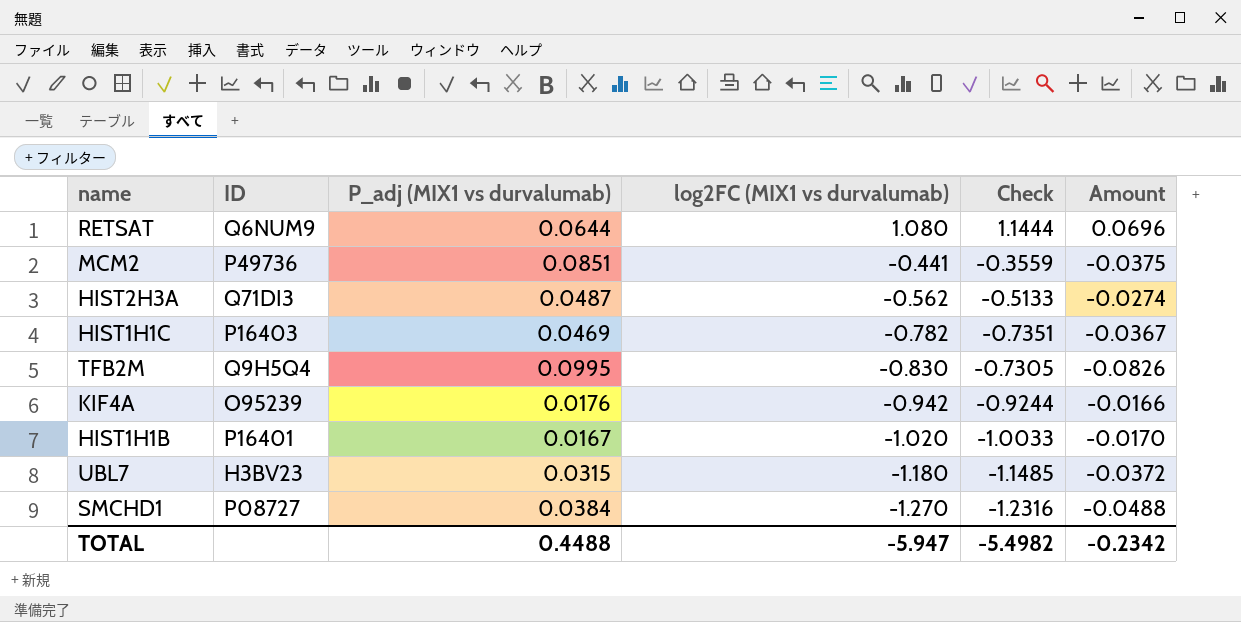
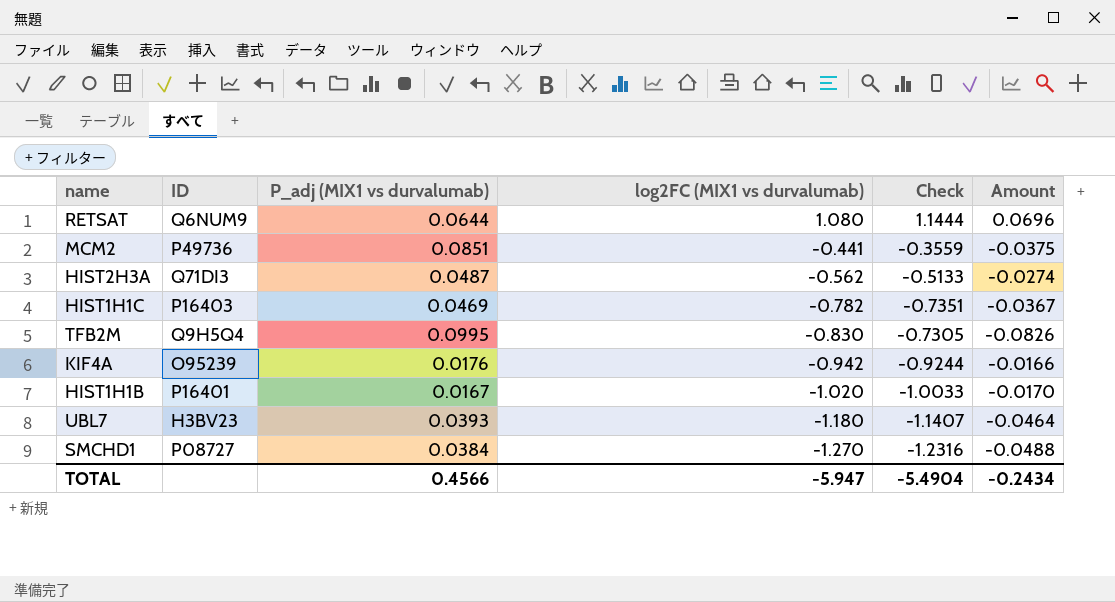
UBL7 | P_adj (MIX1 vs durvalumab): 0.0315 -> 0.0393
UBL7 | Check: -1.1485 -> -1.1407
UBL7 | Amount: -0.0372 -> -0.0464
TOTAL | P_adj (MIX1 vs durvalumab): 0.4488 -> 0.4566
TOTAL | Check: -5.4982 -> -5.4904
TOTAL | Amount: -0.2342 -> -0.2434

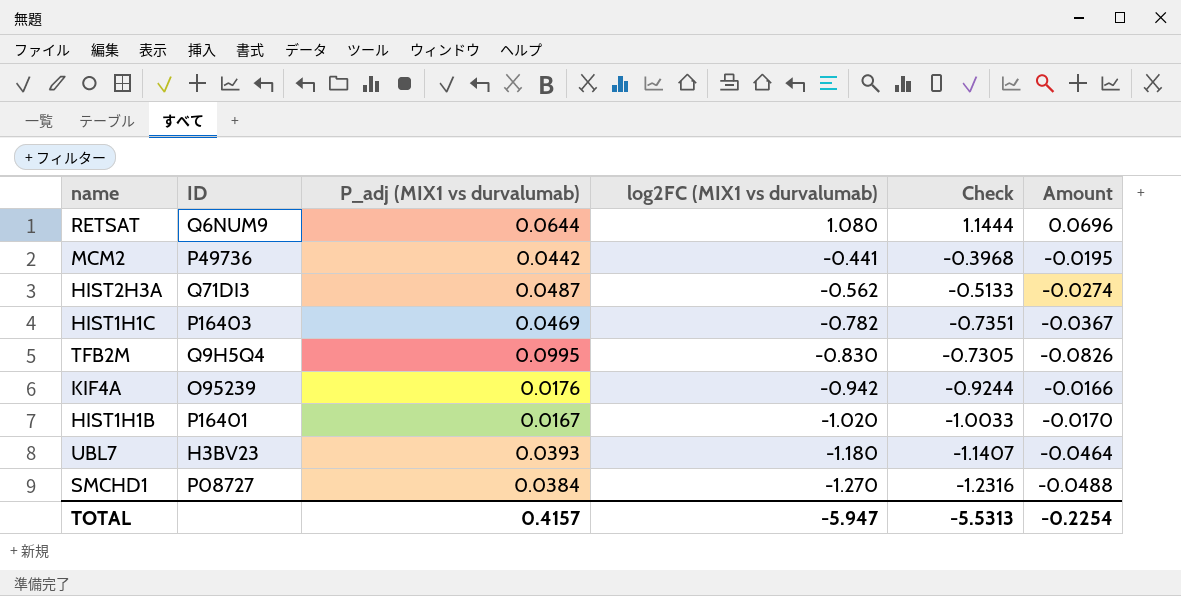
MCM2 | P_adj (MIX1 vs durvalumab): 0.0851 -> 0.0442
MCM2 | Check: -0.3559 -> -0.3968
MCM2 | Amount: -0.0375 -> -0.0195
TOTAL | P_adj (MIX1 vs durvalumab): 0.4566 -> 0.4157
TOTAL | Check: -5.4904 -> -5.5313
TOTAL | Amount: -0.2434 -> -0.2254

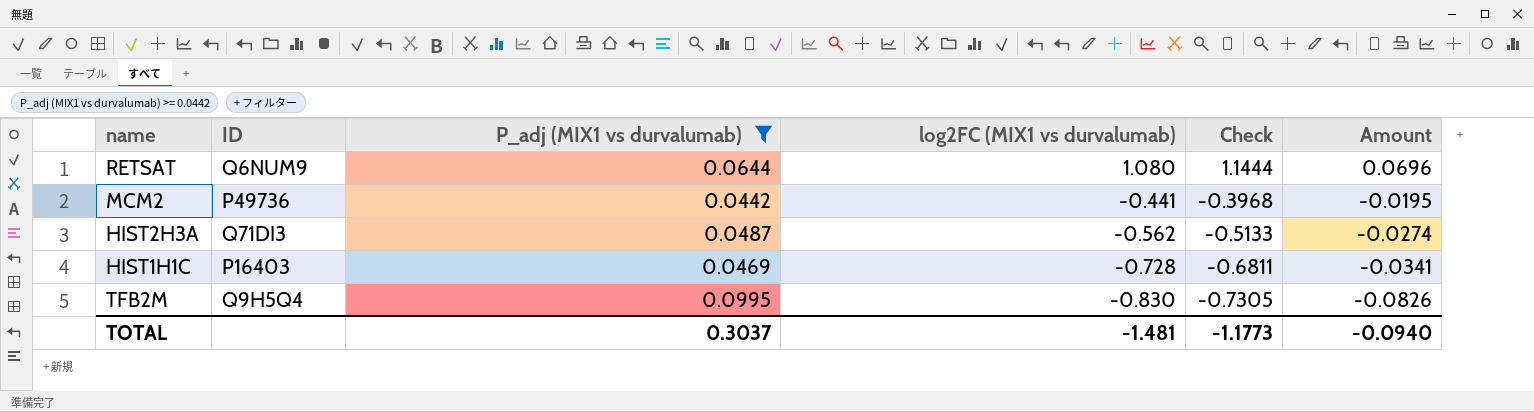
filter: none -> P_adj (MIX1 vs durvalumab) >= 0.0442
HIST1H1C | log2FC (MIX1 vs durvalumab): -0.782 -> -0.728
HIST1H1C | Check: -0.7351 -> -0.6811
HIST1H1C | Amount: -0.0367 -> -0.0341
TOTAL | P_adj (MIX1 vs durvalumab): 0.4157 -> 0.3037
TOTAL | log2FC (MIX1 vs durvalumab): -5.947 -> -1.481
TOTAL | Check: -5.5313 -> -1.1773
TOTAL | Amount: -0.2254 -> -0.0940

